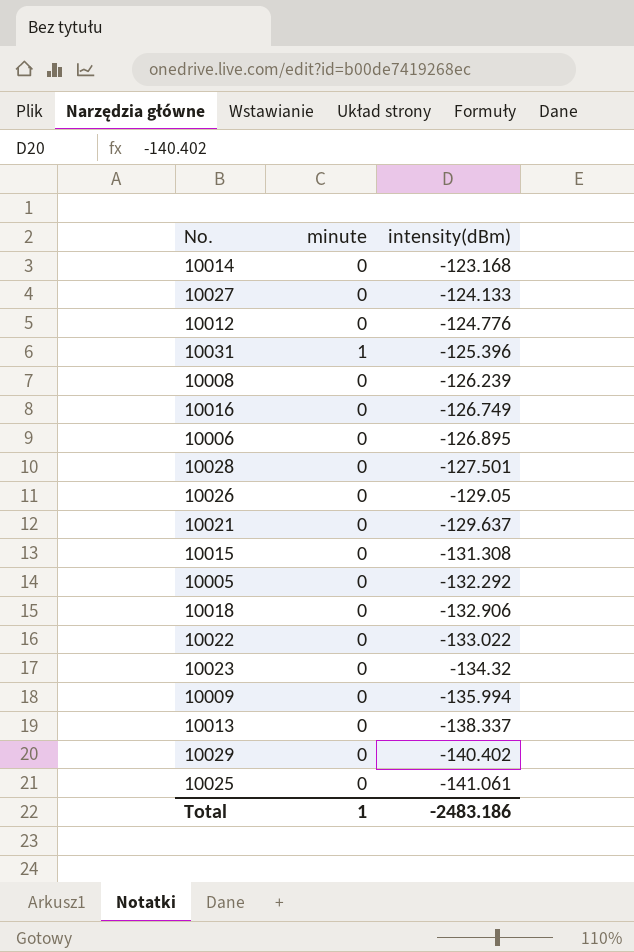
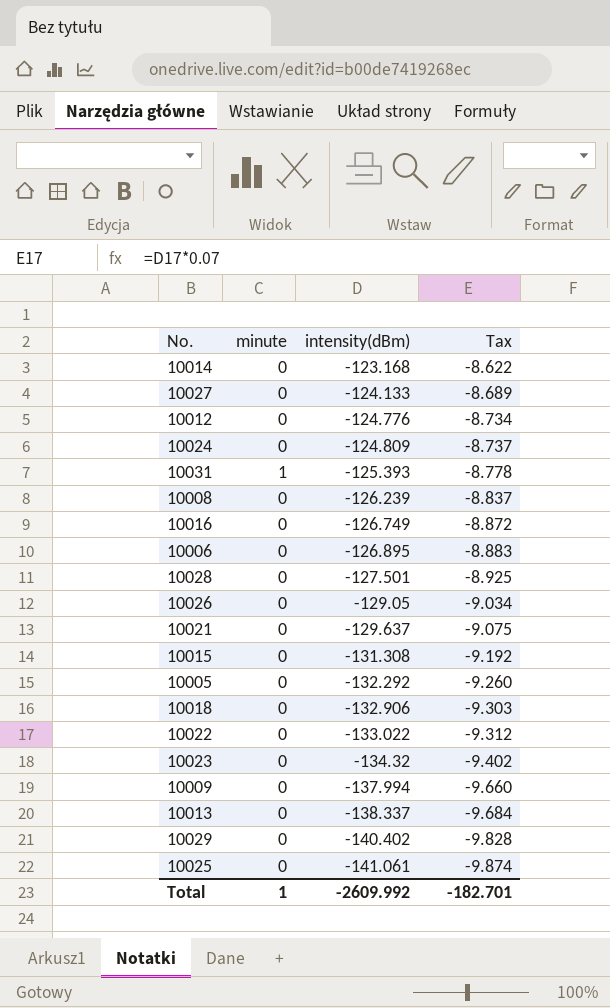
column Tax | formula: none -> [intensity(dBm)] * 0.07
row 10024: none -> 0 | -124.809 | -8.737
10031 | intensity(dBm): -125.396 -> -125.393
10009 | intensity(dBm): -135.994 -> -137.994
Total | intensity(dBm): -2483.186 -> -2609.992

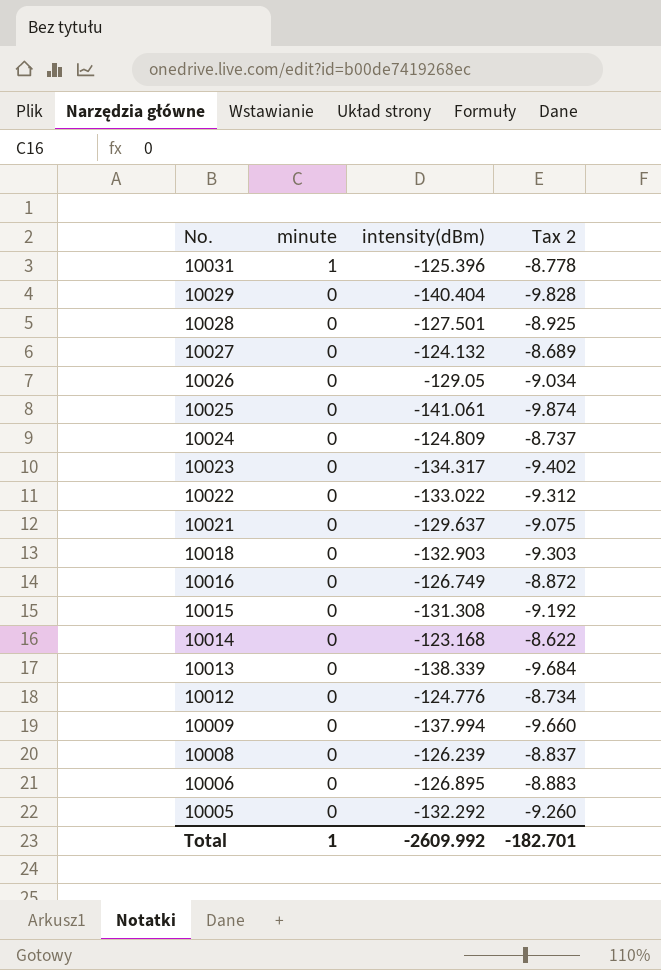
row order: intensity(dBm) descending -> No. descending
column name: Tax -> Tax 2
10031 | intensity(dBm): -125.393 -> -125.396
10029 | intensity(dBm): -140.402 -> -140.404
10027 | intensity(dBm): -124.133 -> -124.132
10023 | intensity(dBm): -134.32 -> -134.317
10018 | intensity(dBm): -132.906 -> -132.903
10013 | intensity(dBm): -138.337 -> -138.339

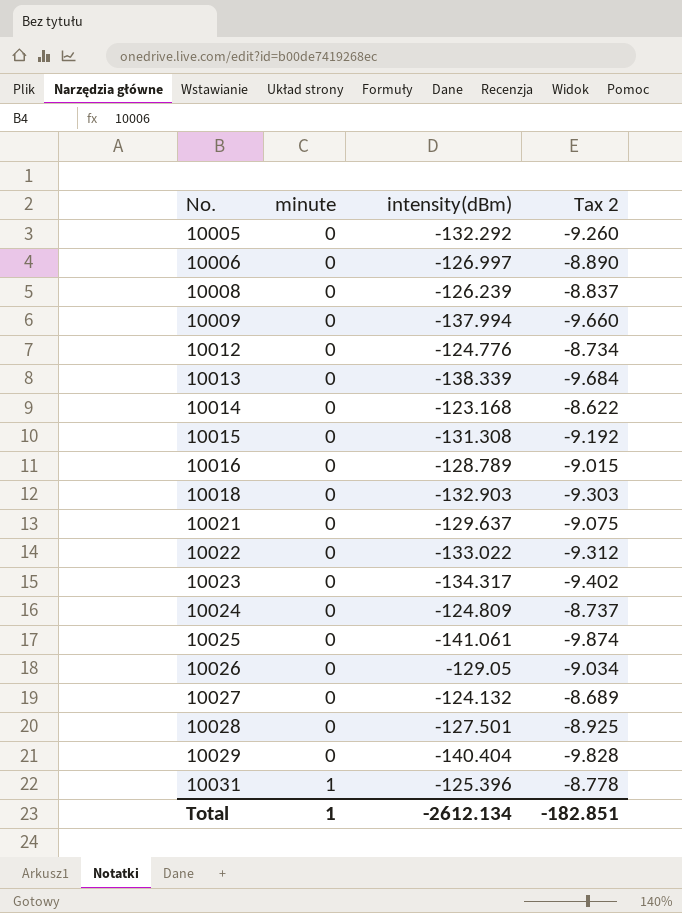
row order: No. descending -> No. ascending
10006 | intensity(dBm): -126.895 -> -126.997
10006 | Tax 2: -8.883 -> -8.890
10016 | intensity(dBm): -126.749 -> -128.789
10016 | Tax 2: -8.872 -> -9.015
Total | intensity(dBm): -2609.992 -> -2612.134
Total | Tax 2: -182.701 -> -182.851

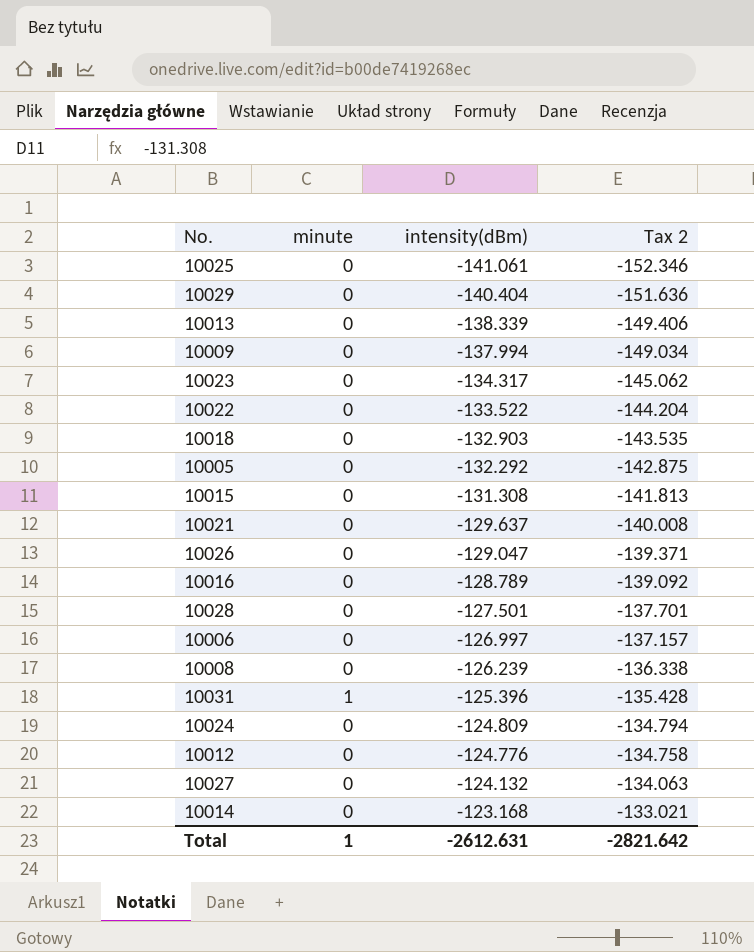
row order: No. ascending -> intensity(dBm) ascending
column Tax 2 | formula: [intensity(dBm)] * 0.07 -> [intensity(dBm)] * 1.08
10022 | intensity(dBm): -133.022 -> -133.522
10026 | intensity(dBm): -129.05 -> -129.047
Total | intensity(dBm): -2612.134 -> -2612.631
Total | Tax 2: -182.851 -> -2821.642

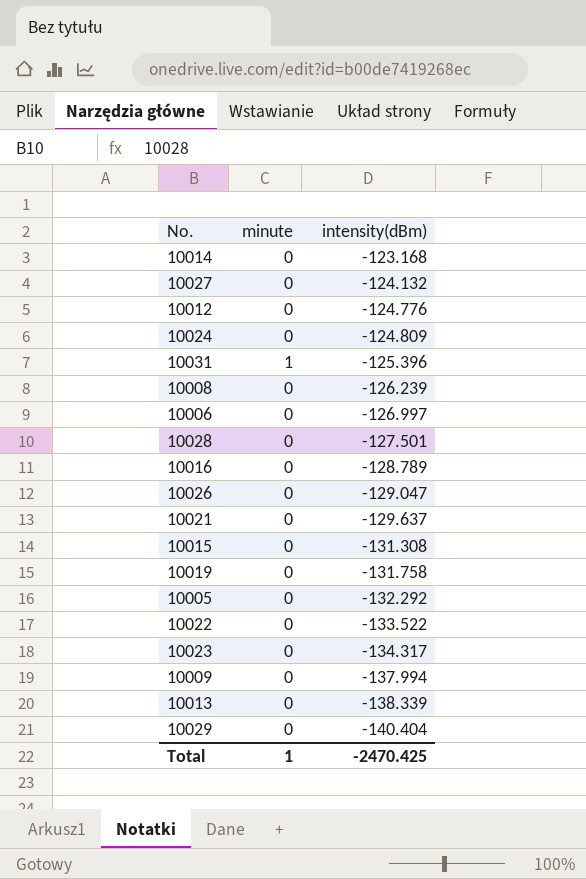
row order: intensity(dBm) ascending -> intensity(dBm) descending
column Tax 2 | formula: [intensity(dBm)] * 1.08 -> none
row 10025: 0 | -141.061 | -152.346 -> none
row 10018: 0 | -132.903 | -143.535 -> none
row 10019: none -> 0 | -131.758
Total | intensity(dBm): -2612.631 -> -2470.425

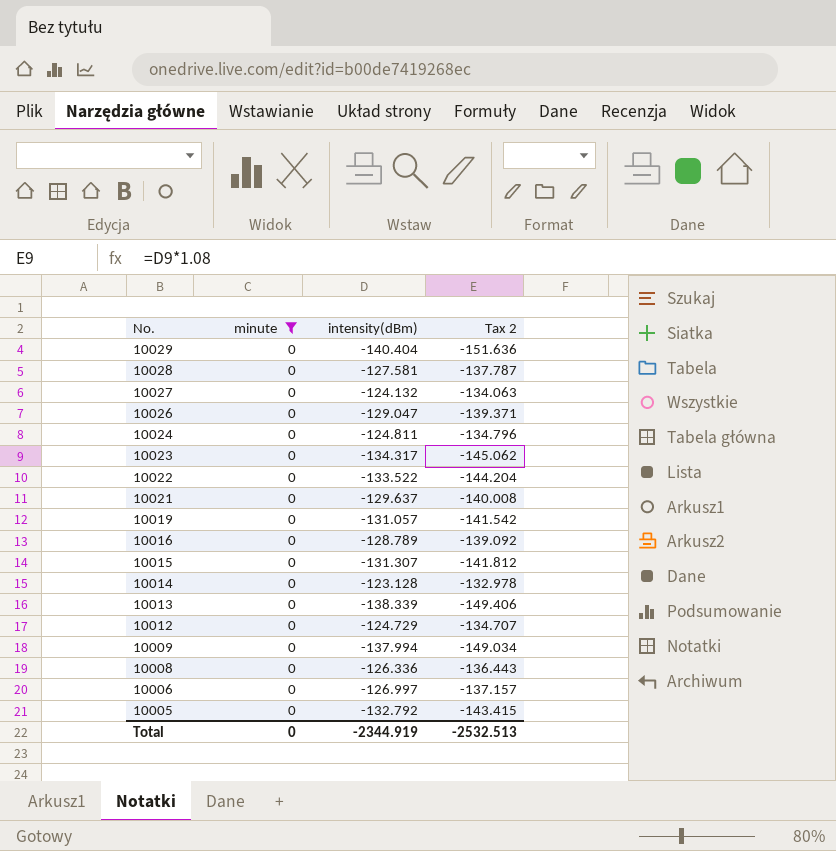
filter: none -> minute = 0
row order: intensity(dBm) descending -> No. descending
column Tax 2 | formula: none -> [intensity(dBm)] * 1.08
10028 | intensity(dBm): -127.501 -> -127.581
10024 | intensity(dBm): -124.809 -> -124.811
10019 | intensity(dBm): -131.758 -> -131.057
10015 | intensity(dBm): -131.308 -> -131.307
10014 | intensity(dBm): -123.168 -> -123.128
10012 | intensity(dBm): -124.776 -> -124.729
10008 | intensity(dBm): -126.239 -> -126.336
10005 | intensity(dBm): -132.292 -> -132.792
Total | minute: 1 -> 0
Total | intensity(dBm): -2470.425 -> -2344.919

